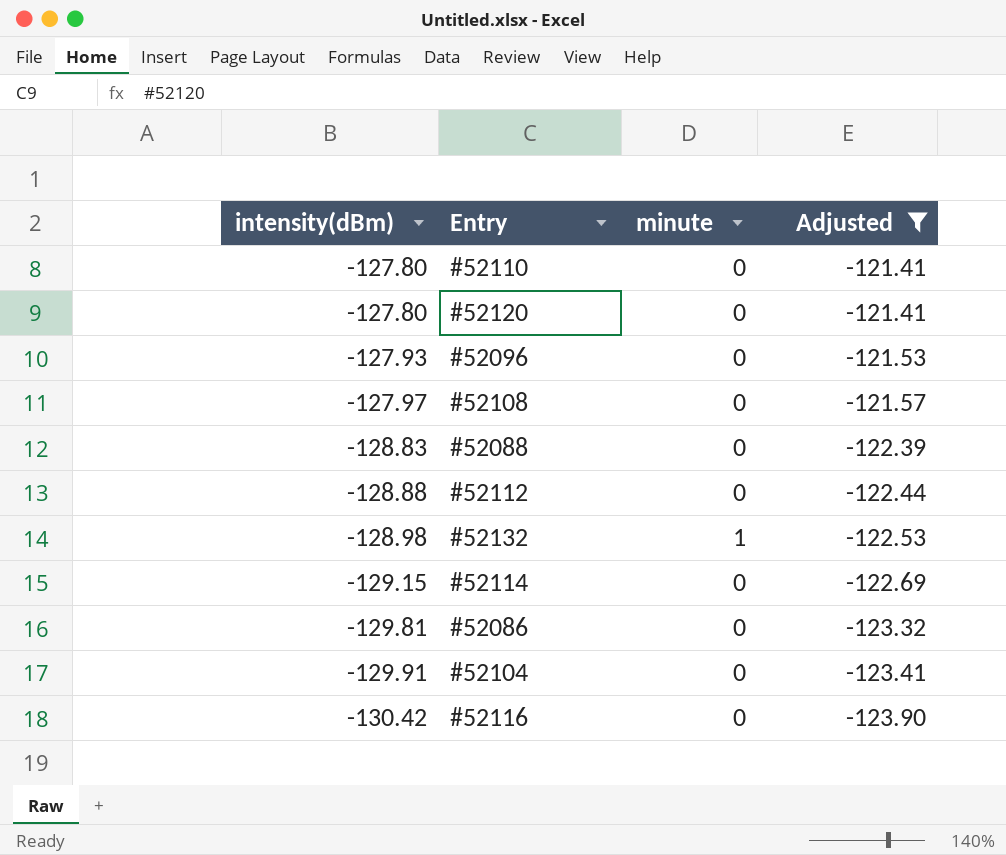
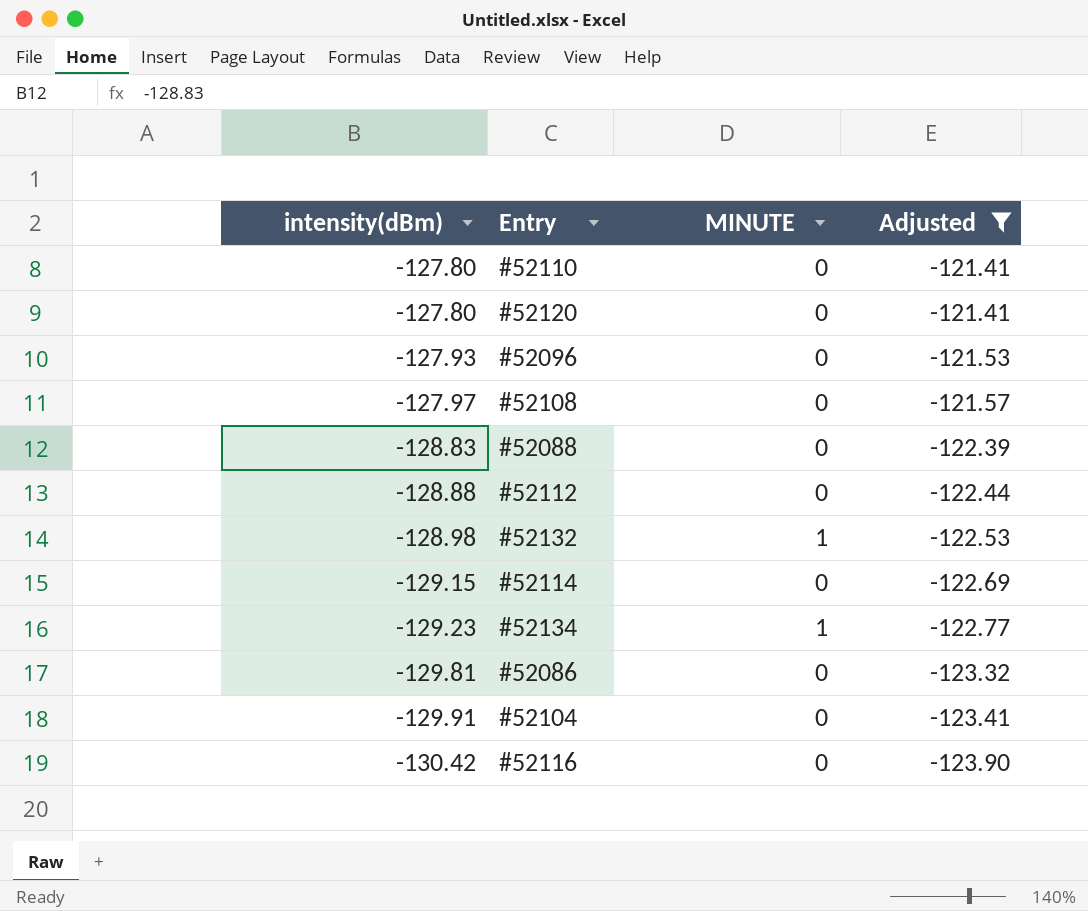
column name: minute -> MINUTE
row #52134: none -> -129.23 | 1 | -122.77

